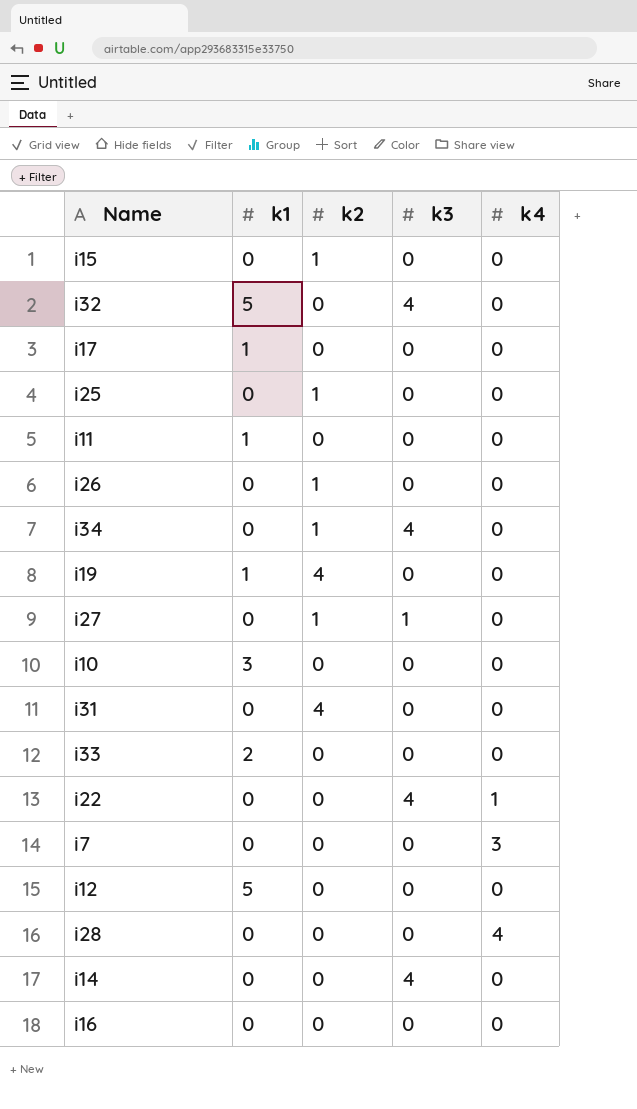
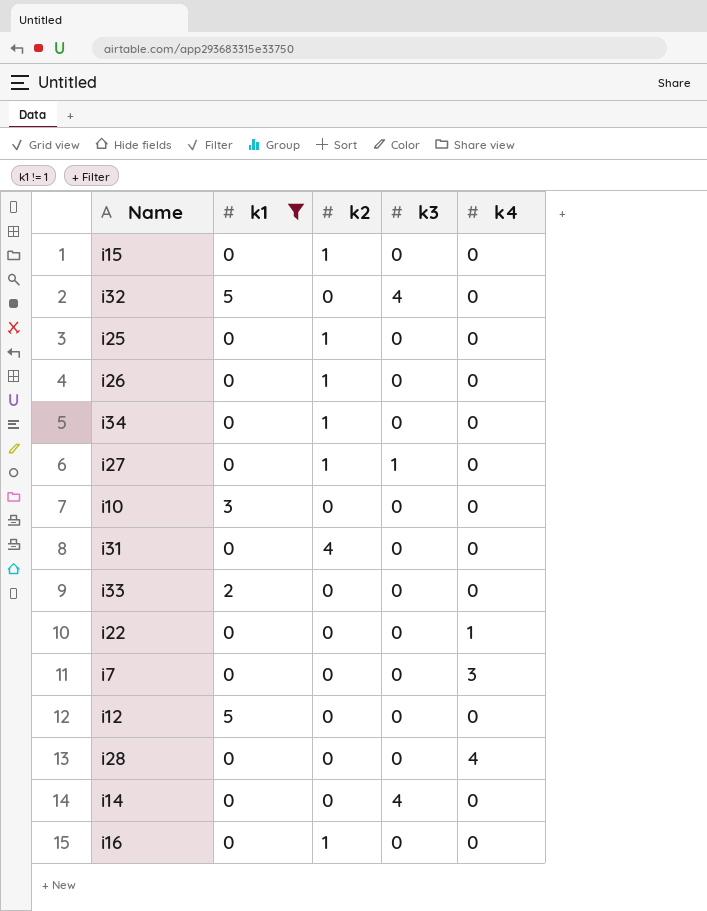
filter: none -> k1 != 1
i34 | k3: 4 -> 0
i22 | k3: 4 -> 0
i16 | k2: 0 -> 1

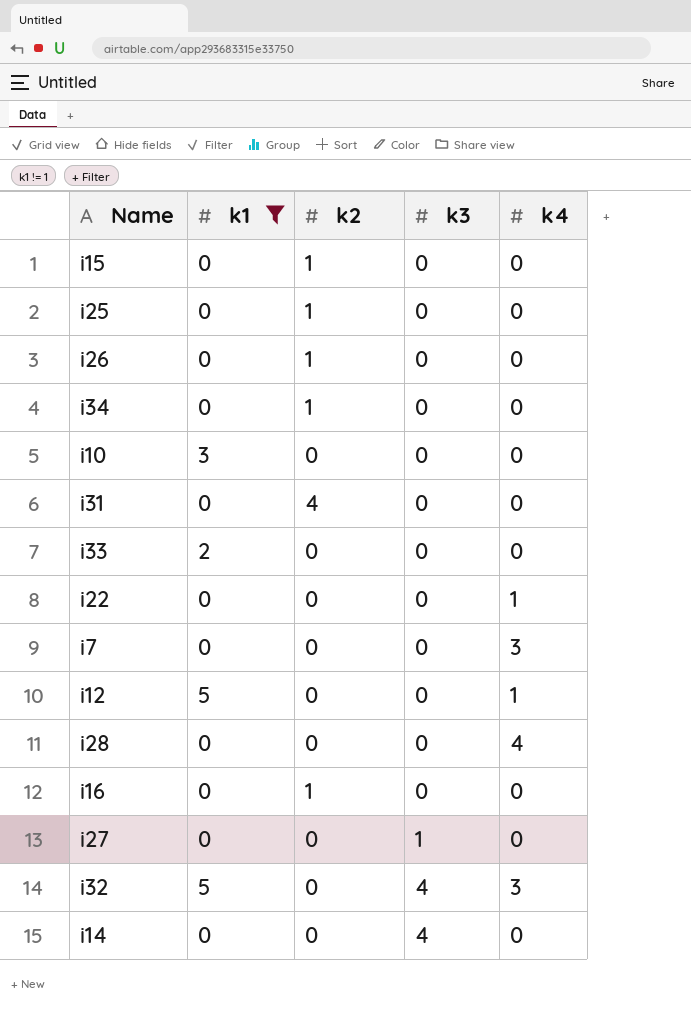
row order: none -> k3 ascending
i12 | k4: 0 -> 1
i27 | k2: 1 -> 0
i32 | k4: 0 -> 3

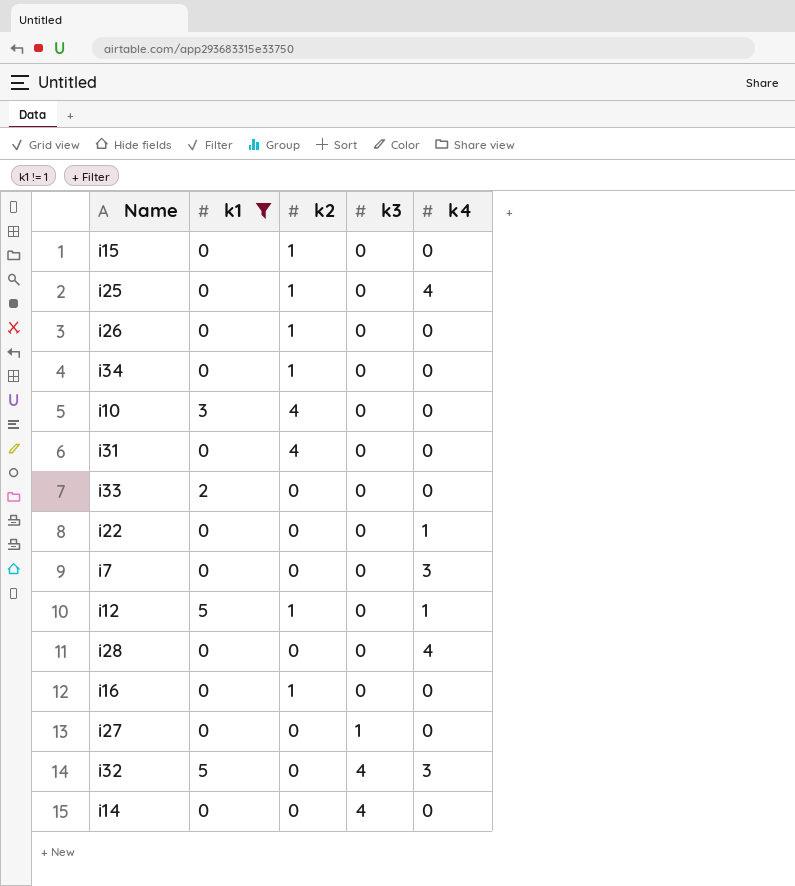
i25 | k4: 0 -> 4
i10 | k2: 0 -> 4
i12 | k2: 0 -> 1

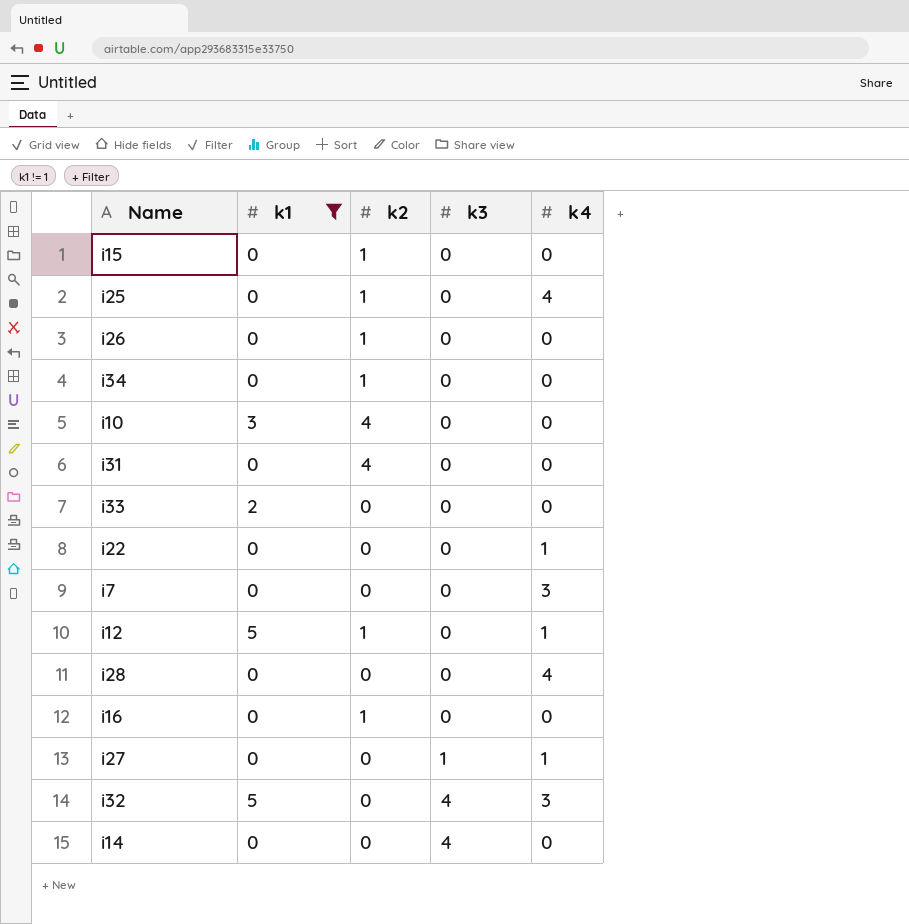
i27 | k4: 0 -> 1

